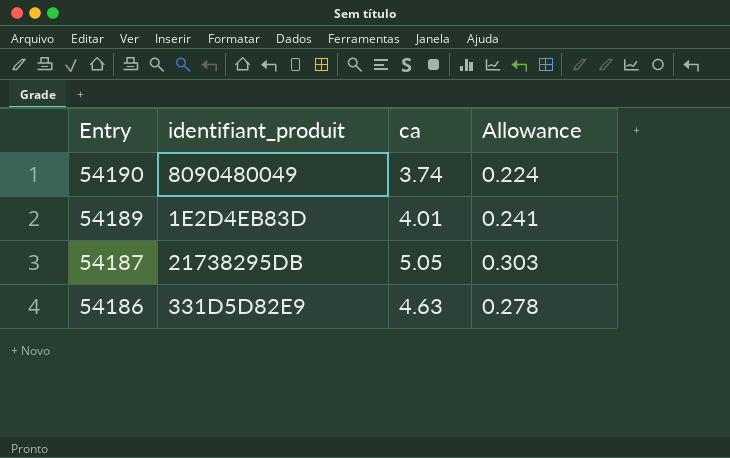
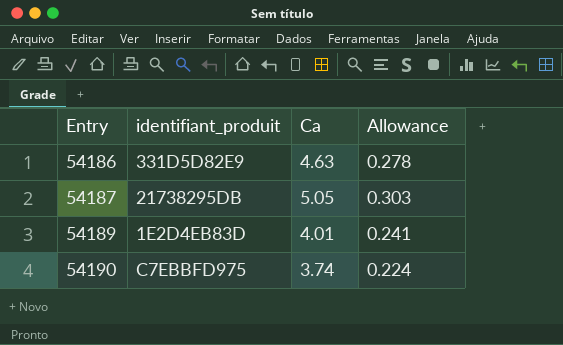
row order: Entry descending -> Entry ascending
column name: ca -> Ca
54190 | identifiant_produit: 8090480049 -> C7EBBFD975

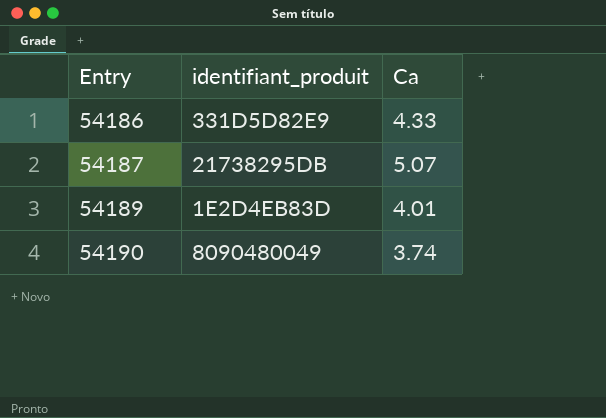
column Allowance | formula: [Ca] * 0.06 -> none
54186 | Ca: 4.63 -> 4.33
54187 | Ca: 5.05 -> 5.07
54190 | identifiant_produit: C7EBBFD975 -> 8090480049

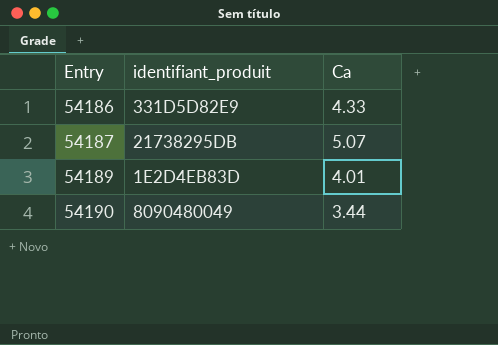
54190 | Ca: 3.74 -> 3.44

